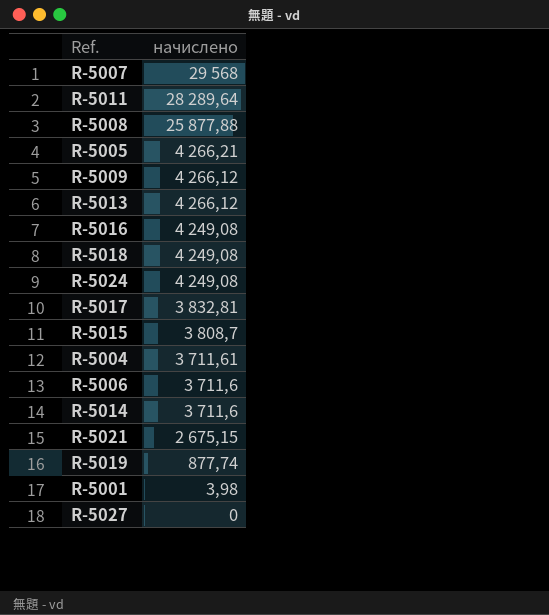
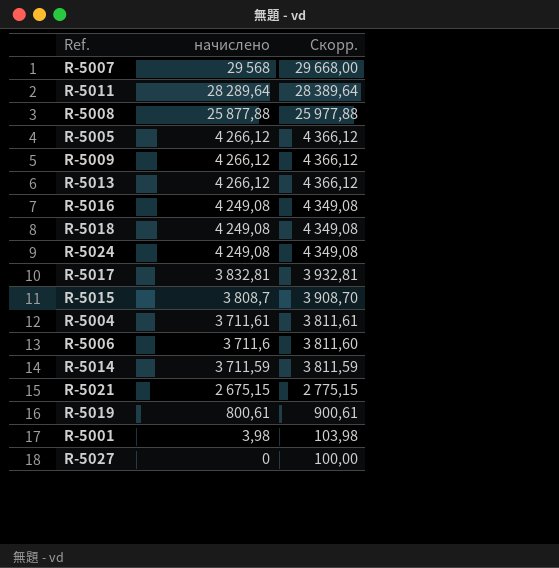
column Скорр. | formula: none -> [начислено] + 100
R-5005 | начислено: 4 266,21 -> 4 266,12
R-5014 | начислено: 3 711,6 -> 3 711,59
R-5019 | начислено: 877,74 -> 800,61

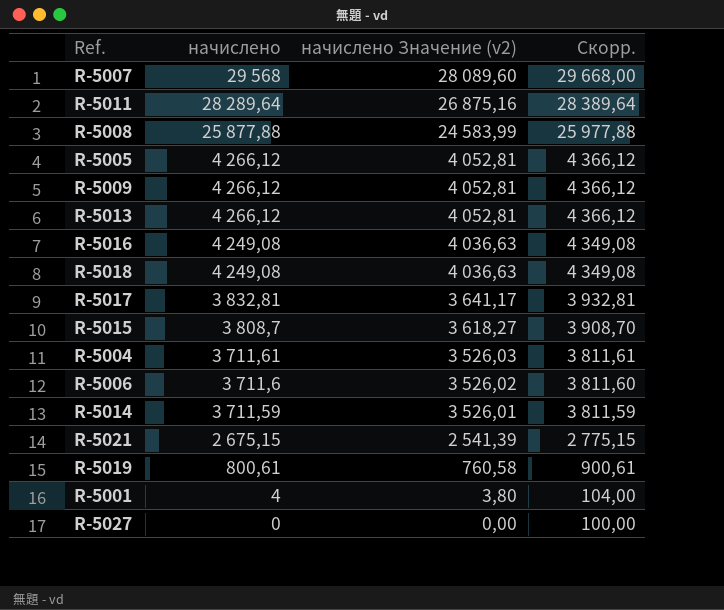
column начислено Значение (v2) | formula: none -> [начислено] * 0,95
row R-5024: 4 249,08 | 4 349,08 -> none
R-5001 | начислено: 3,98 -> 4
R-5001 | Скорр.: 103,98 -> 104,00

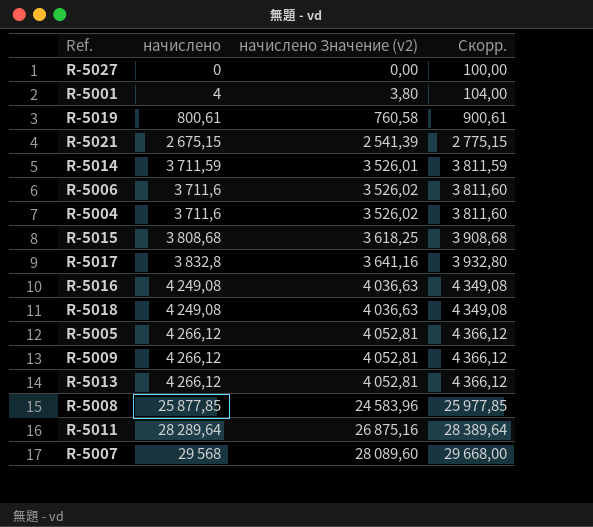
row order: начислено descending -> начислено ascending
R-5004 | начислено: 3 711,61 -> 3 711,6
R-5004 | начислено Значение (v2): 3 526,03 -> 3 526,02
R-5004 | Скорр.: 3 811,61 -> 3 811,60
R-5015 | начислено: 3 808,7 -> 3 808,68
R-5015 | начислено Значение (v2): 3 618,27 -> 3 618,25
R-5015 | Скорр.: 3 908,70 -> 3 908,68
R-5017 | начислено: 3 832,81 -> 3 832,8
R-5017 | начислено Значение (v2): 3 641,17 -> 3 641,16
R-5017 | Скорр.: 3 932,81 -> 3 932,80
R-5008 | начислено: 25 877,88 -> 25 877,85
R-5008 | начислено Значение (v2): 24 583,99 -> 24 583,96
R-5008 | Скорр.: 25 977,88 -> 25 977,85

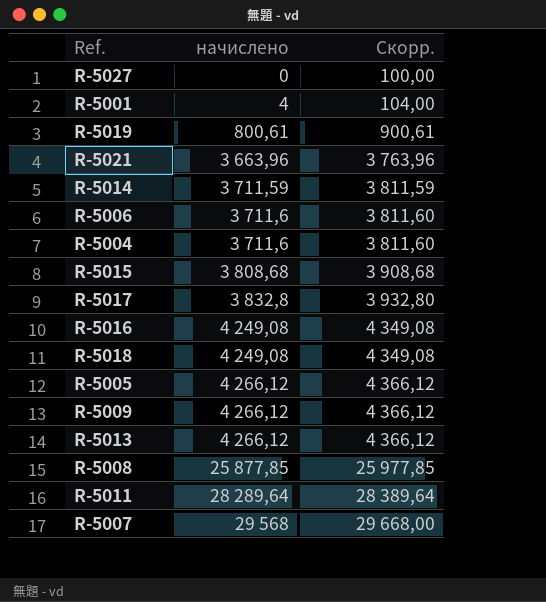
column начислено Значение (v2) | formula: [начислено] * 0,95 -> none
R-5021 | начислено: 2 675,15 -> 3 663,96
R-5021 | Скорр.: 2 775,15 -> 3 763,96

